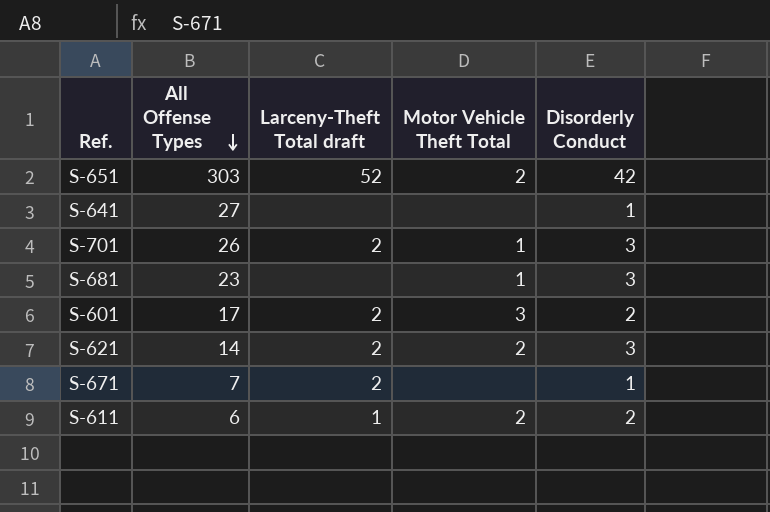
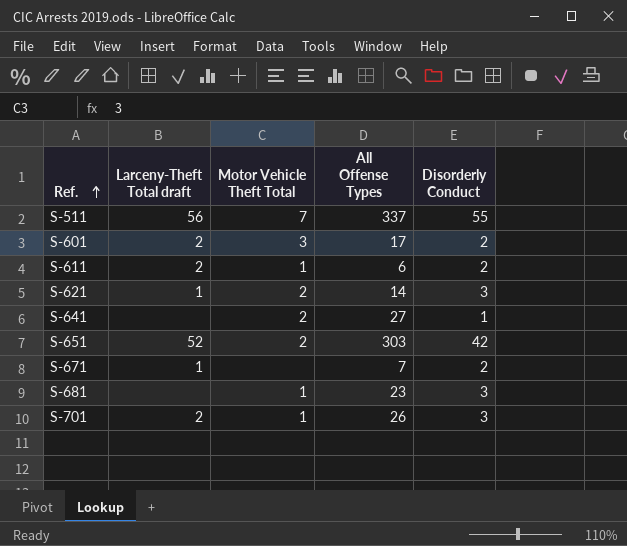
row order: All Offense Types descending -> Ref. ascending
column All Offense Types | position: 2 -> 4
row S-511: none -> 56 | 7 | 337 | 55
S-611 | Larceny-Theft Total draft: 1 -> 2
S-611 | Motor Vehicle Theft Total: 2 -> 1
S-621 | Larceny-Theft Total draft: 2 -> 1
S-641 | Motor Vehicle Theft Total: none -> 2
S-671 | Larceny-Theft Total draft: 2 -> 1
S-671 | Disorderly Conduct: 1 -> 2

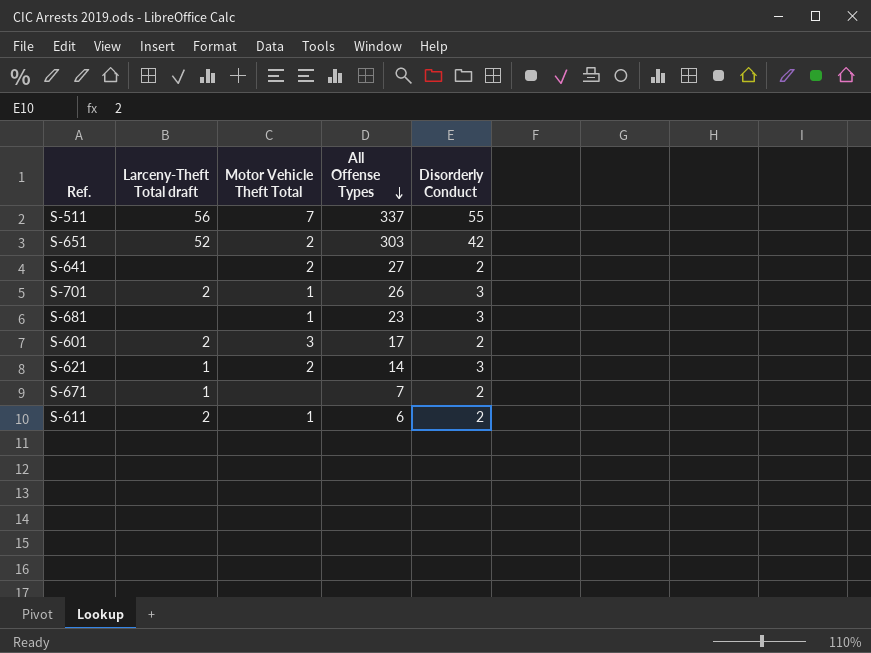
row order: Ref. ascending -> All Offense Types descending
S-641 | Disorderly Conduct: 1 -> 2

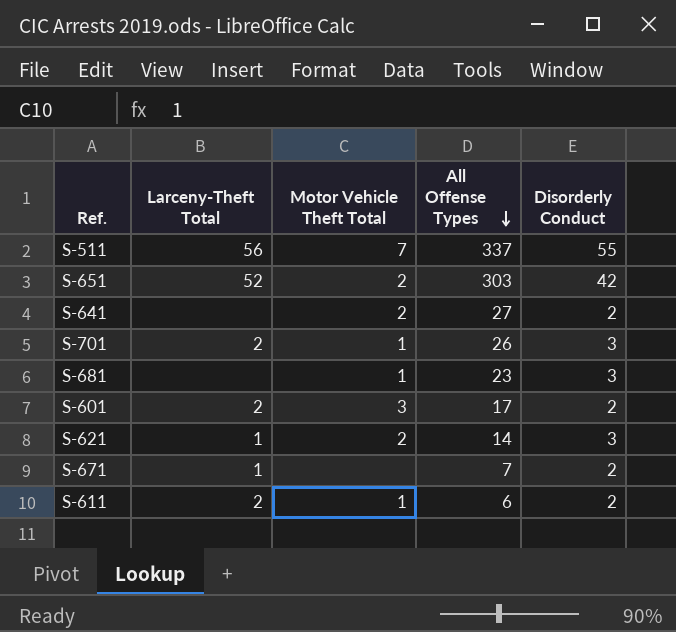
column name: Larceny-Theft Total draft -> Larceny-Theft Total

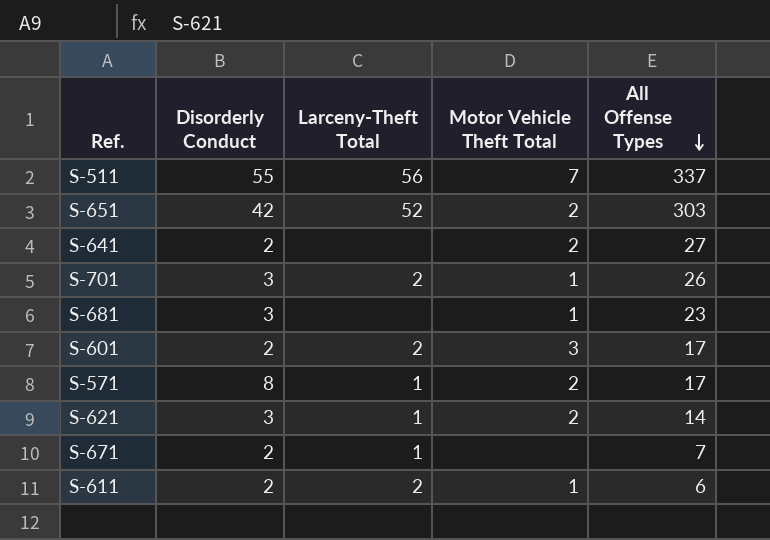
column Disorderly Conduct | position: 5 -> 2
row S-571: none -> 8 | 1 | 2 | 17

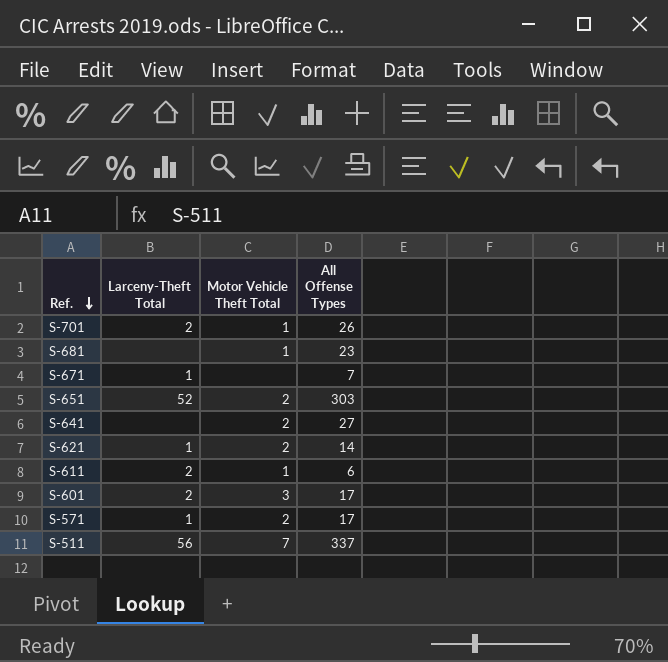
row order: All Offense Types descending -> Ref. descending
column Disorderly Conduct | position: 2 -> none

